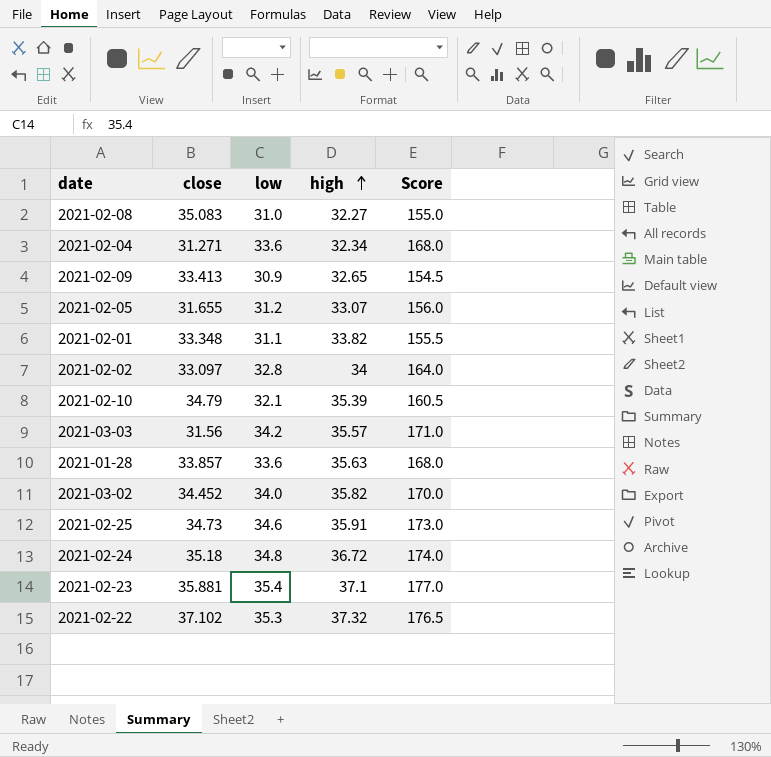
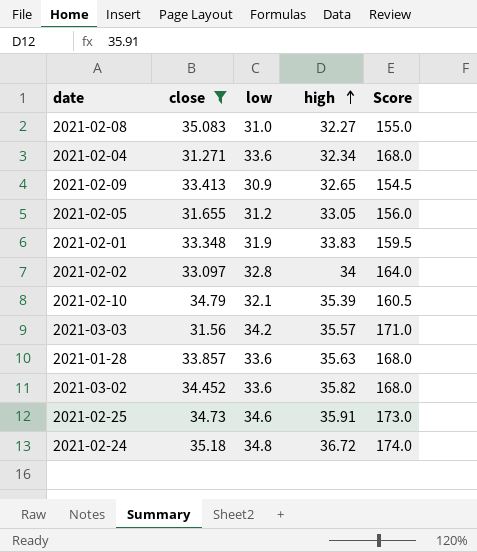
filter: none -> close <= 35.18
2021-02-05 | high: 33.07 -> 33.05
2021-02-01 | low: 31.1 -> 31.9
2021-02-01 | high: 33.82 -> 33.83
2021-02-01 | Score: 155.5 -> 159.5
2021-03-02 | low: 34.0 -> 33.6
2021-03-02 | Score: 170.0 -> 168.0

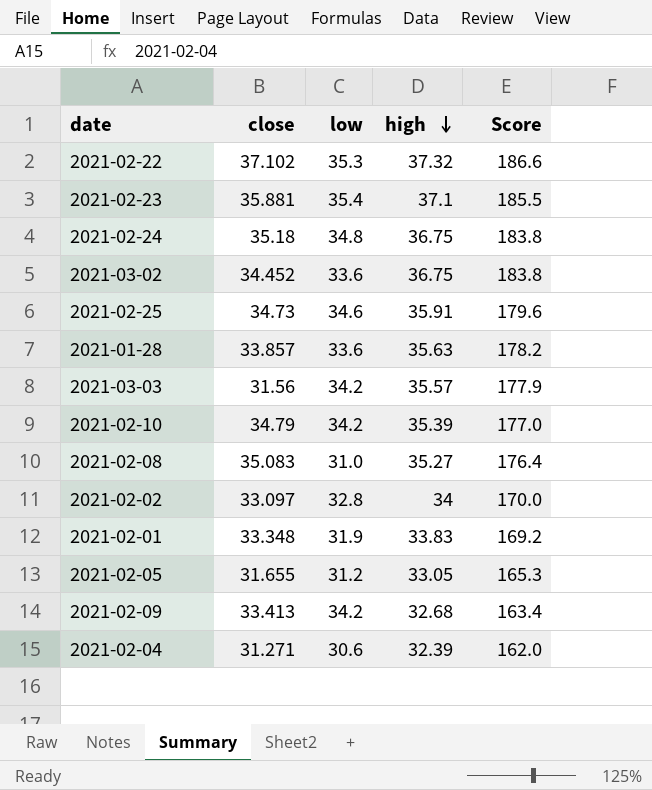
filter: close <= 35.18 -> none
row order: high ascending -> high descending
column Score | formula: [low] * 5 -> [high] * 5
2021-02-24 | high: 36.72 -> 36.75
2021-03-02 | high: 35.82 -> 36.75
2021-02-10 | low: 32.1 -> 34.2
2021-02-08 | high: 32.27 -> 35.27
2021-02-09 | low: 30.9 -> 34.2
2021-02-09 | high: 32.65 -> 32.68
2021-02-04 | low: 33.6 -> 30.6
2021-02-04 | high: 32.34 -> 32.39

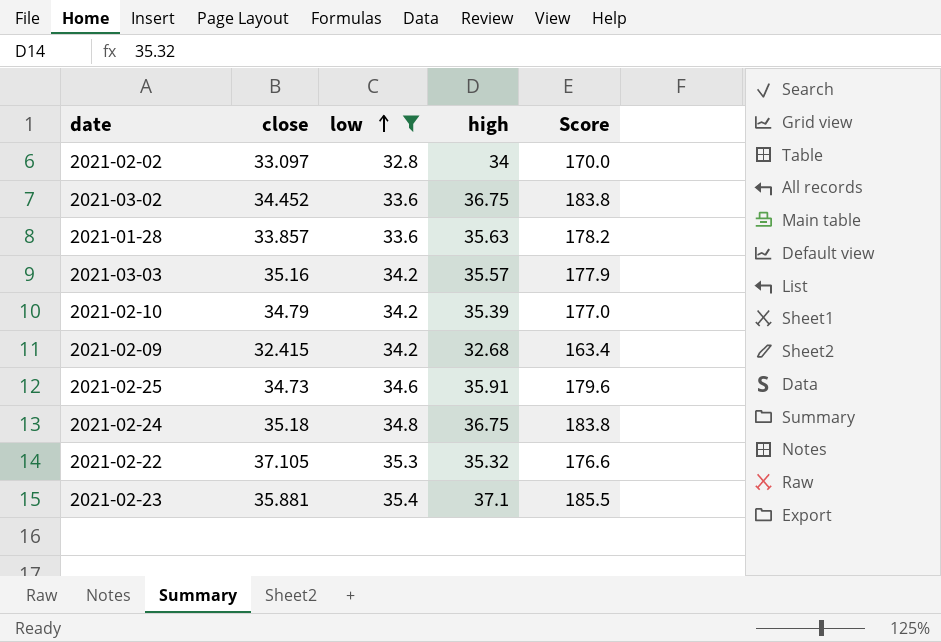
filter: none -> low >= 32.8
row order: high descending -> low ascending
2021-03-03 | close: 31.56 -> 35.16
2021-02-09 | close: 33.413 -> 32.415
2021-02-22 | close: 37.102 -> 37.105
2021-02-22 | high: 37.32 -> 35.32
2021-02-22 | Score: 186.6 -> 176.6

